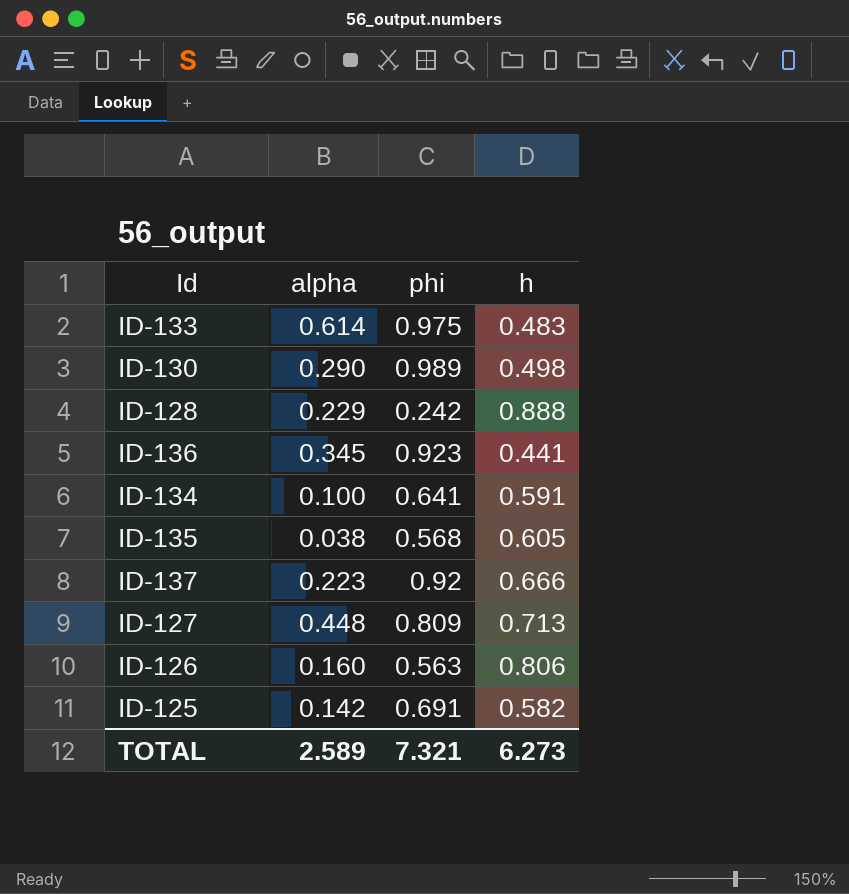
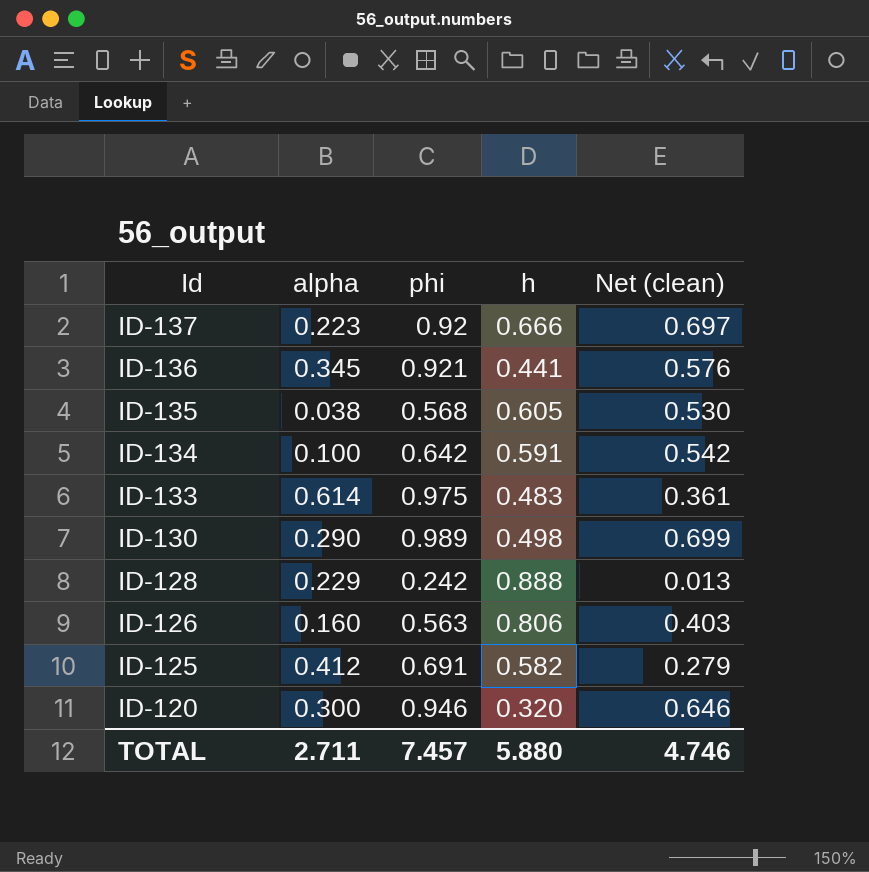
row order: none -> Id descending
column Net (clean) | formula: none -> [phi] - [alpha]
row ID-127: 0.448 | 0.809 | 0.713 -> none
ID-136 | phi: 0.923 -> 0.921
ID-134 | phi: 0.641 -> 0.642
ID-125 | alpha: 0.142 -> 0.412
row ID-120: none -> 0.300 | 0.946 | 0.320 | 0.646
TOTAL | alpha: 2.589 -> 2.711
TOTAL | phi: 7.321 -> 7.457
TOTAL | h: 6.273 -> 5.880

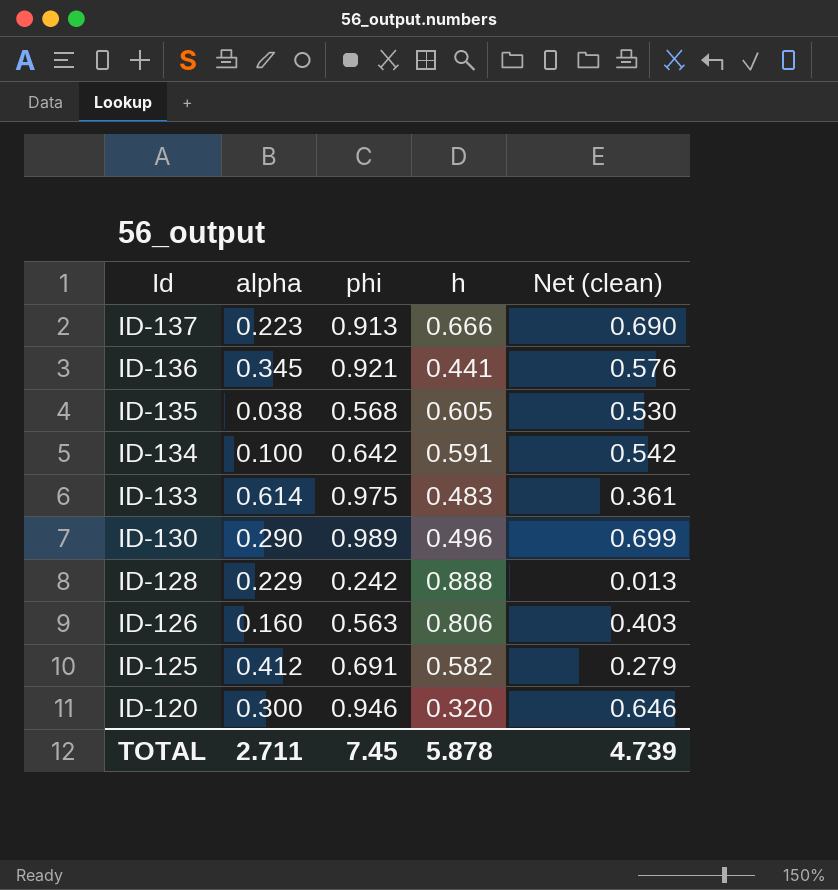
ID-137 | phi: 0.92 -> 0.913
ID-137 | Net (clean): 0.697 -> 0.690
ID-130 | h: 0.498 -> 0.496
TOTAL | phi: 7.457 -> 7.45
TOTAL | h: 5.880 -> 5.878
TOTAL | Net (clean): 4.746 -> 4.739

